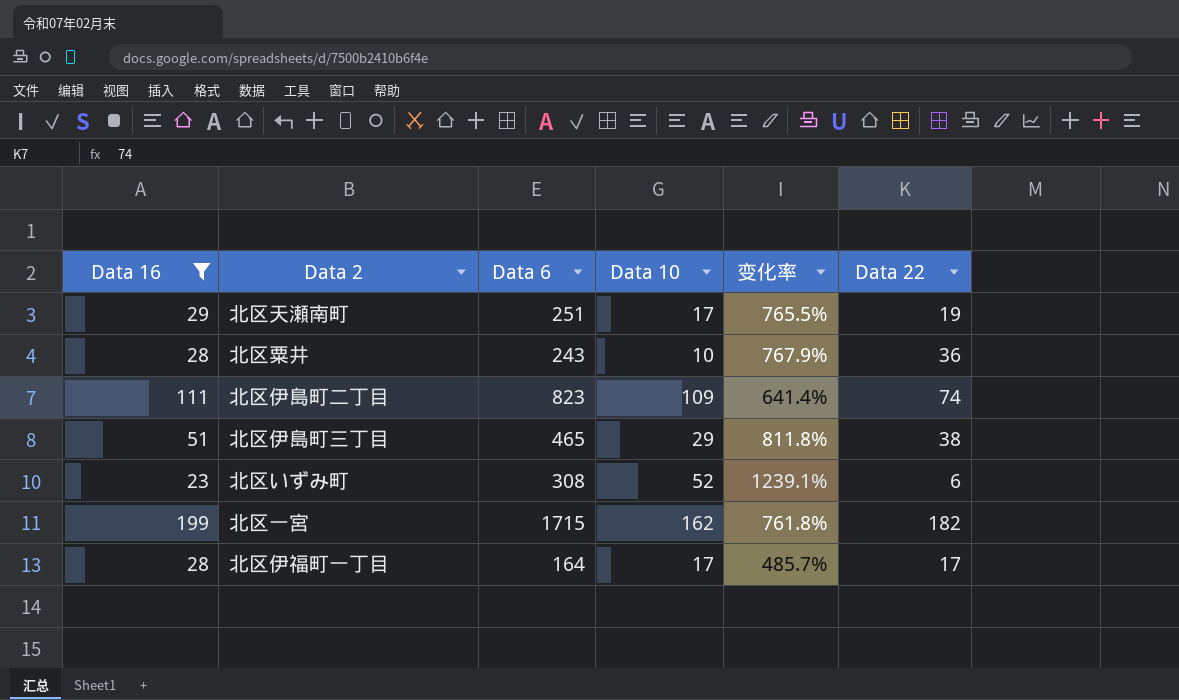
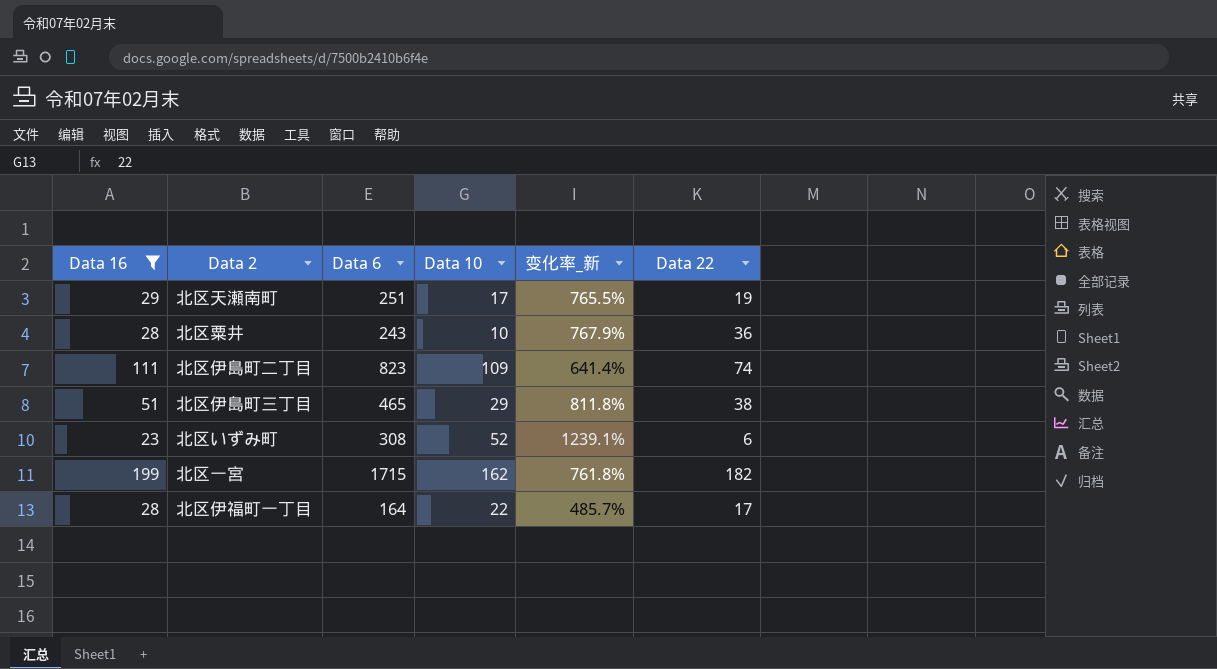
column name: 变化率 -> 变化率_新
北区伊福町一丁目 | Data 10: 17 -> 22

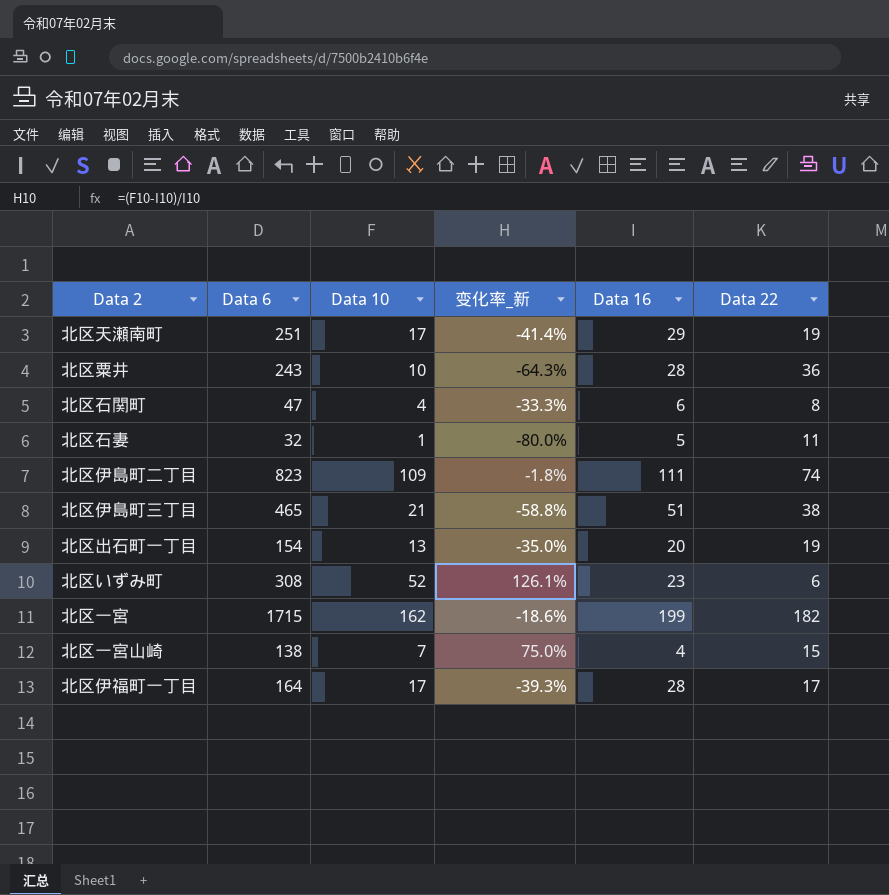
filter: Data 16 >= 23 -> none
column 变化率_新 | formula: ([Data 6] - [Data 16]) / [Data 16] -> ([Data 10] - [Data 16]) / [Data 16]
column Data 16 | position: 1 -> 5
北区伊島町三丁目 | Data 10: 29 -> 21
北区伊福町一丁目 | Data 10: 22 -> 17

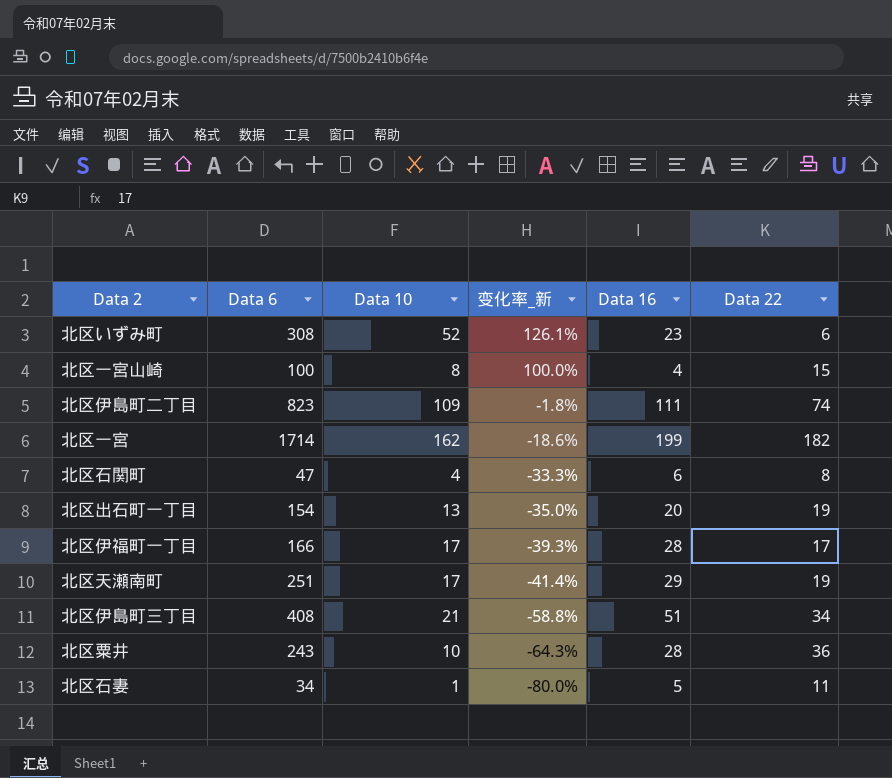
row order: none -> 变化率_新 descending
北区一宮山崎 | Data 6: 138 -> 100
北区一宮山崎 | Data 10: 7 -> 8
北区一宮山崎 | 变化率_新: 75.0% -> 100.0%
北区一宮 | Data 6: 1715 -> 1714
北区伊福町一丁目 | Data 6: 164 -> 166
北区伊島町三丁目 | Data 6: 465 -> 408
北区伊島町三丁目 | Data 22: 38 -> 34
北区石妻 | Data 6: 32 -> 34

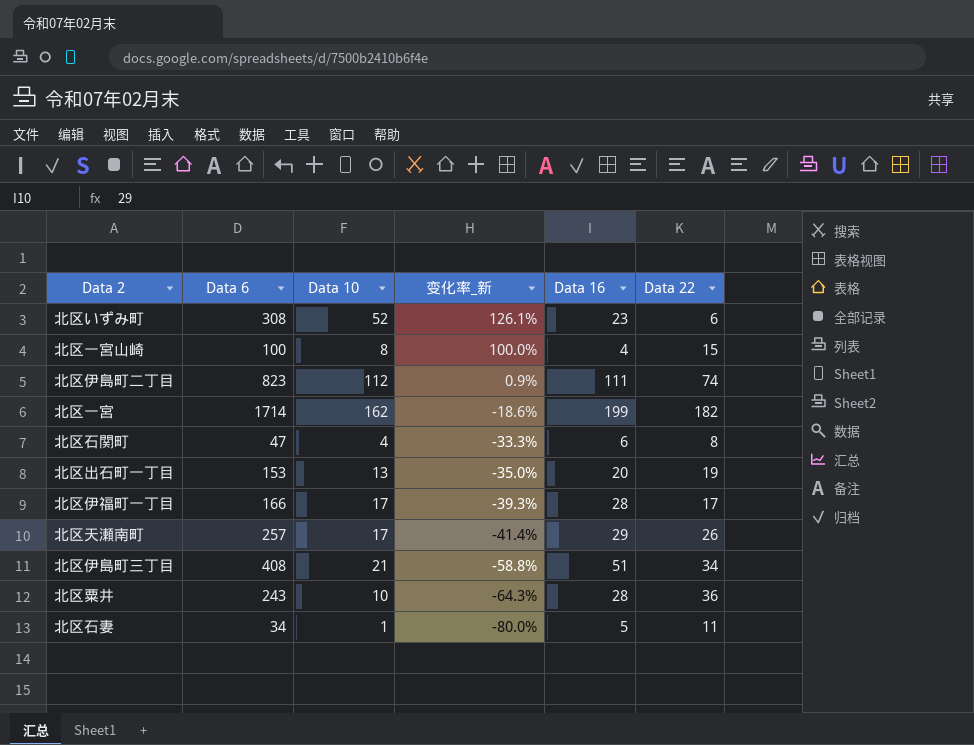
北区伊島町二丁目 | Data 10: 109 -> 112
北区伊島町二丁目 | 变化率_新: -1.8% -> 0.9%
北区出石町一丁目 | Data 6: 154 -> 153
北区天瀬南町 | Data 6: 251 -> 257
北区天瀬南町 | Data 22: 19 -> 26

